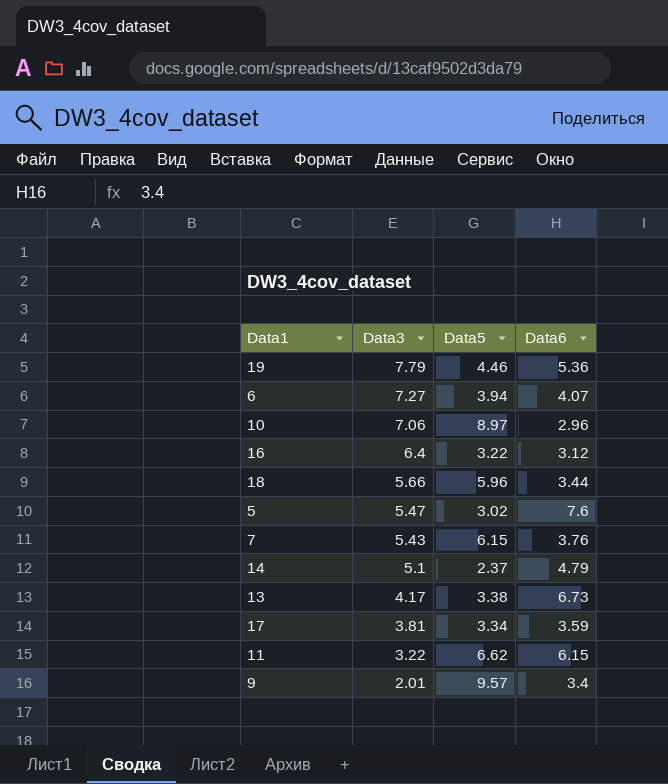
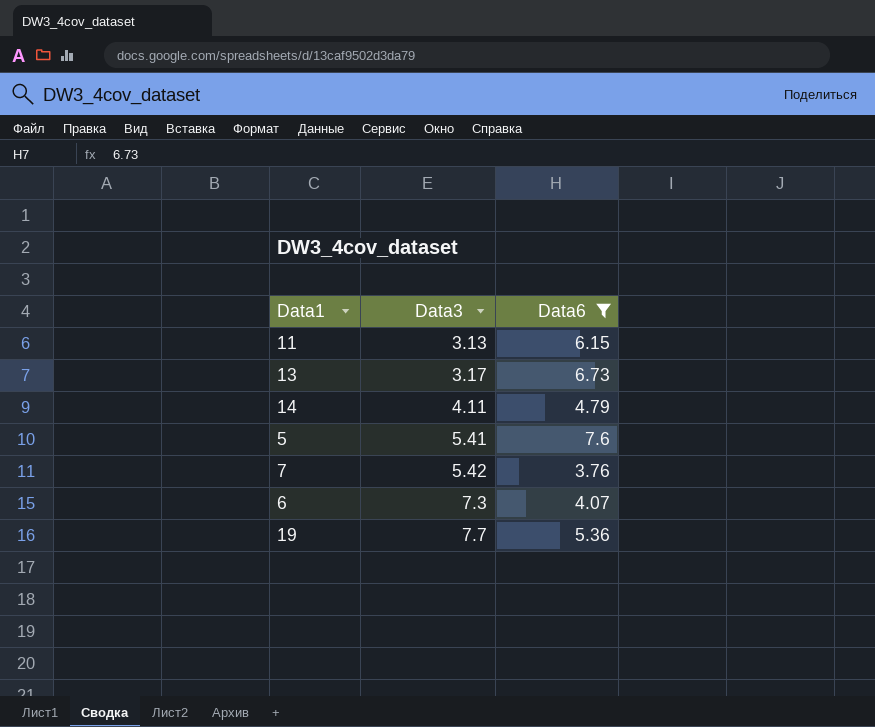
filter: none -> Data6 >= 3.76
row order: Data3 descending -> Data3 ascending
column Data5 | position: 3 -> none
11 | Data3: 3.22 -> 3.13
13 | Data3: 4.17 -> 3.17
14 | Data3: 5.1 -> 4.11
5 | Data3: 5.47 -> 5.41
7 | Data3: 5.43 -> 5.42
6 | Data3: 7.27 -> 7.3
19 | Data3: 7.79 -> 7.7

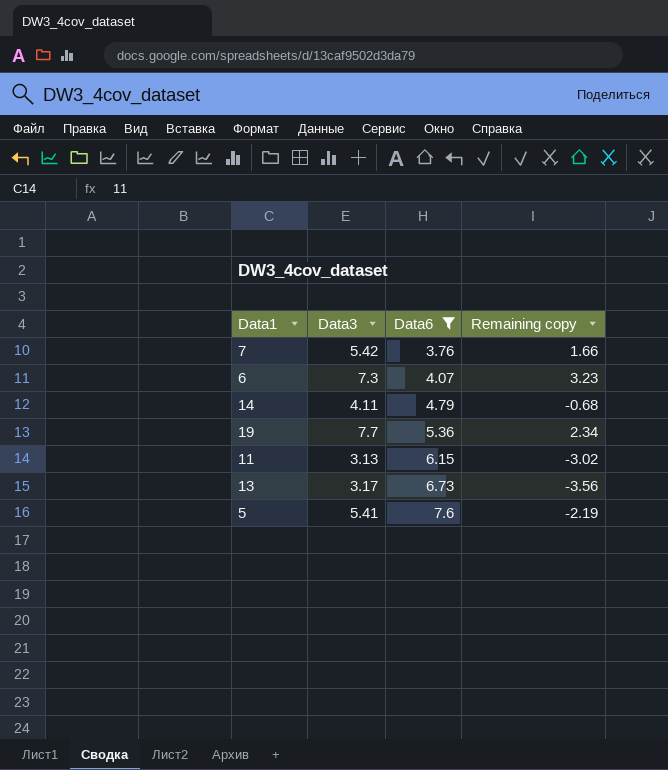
row order: Data3 ascending -> Data6 ascending
column Remaining copy | formula: none -> [Data3] - [Data6]

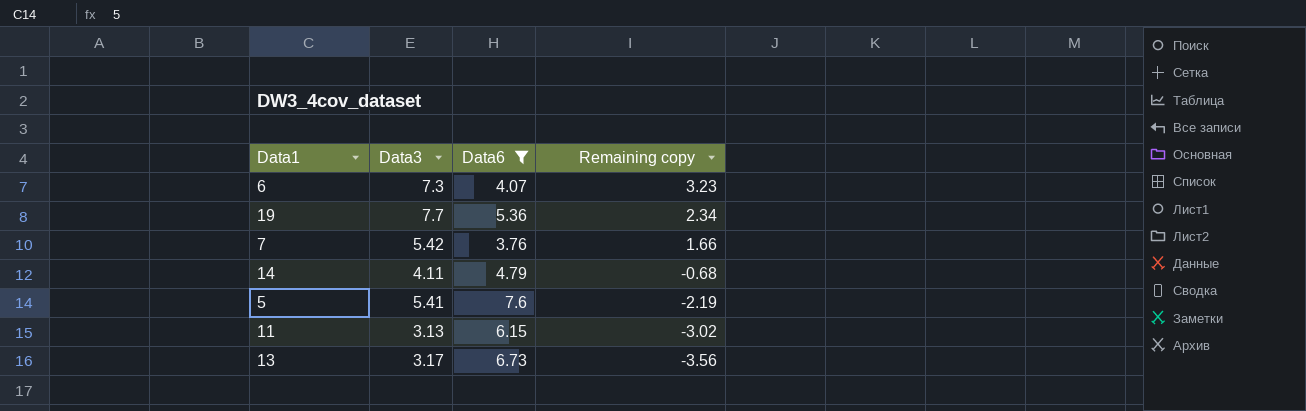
row order: Data6 ascending -> Remaining copy descending

